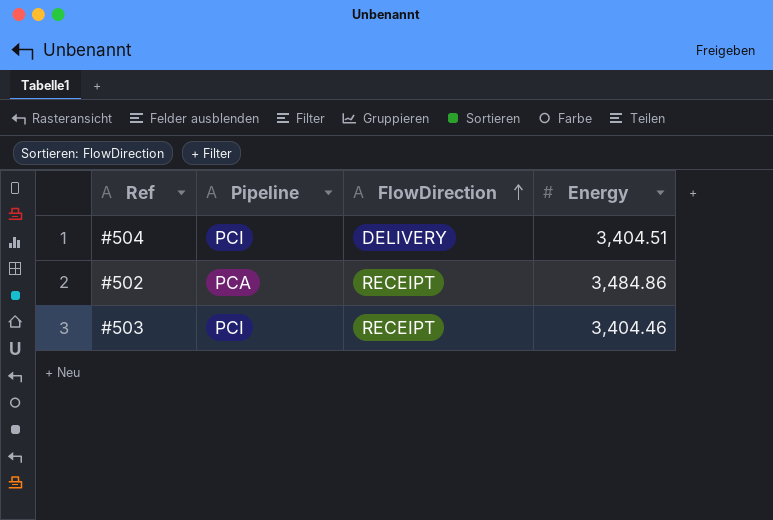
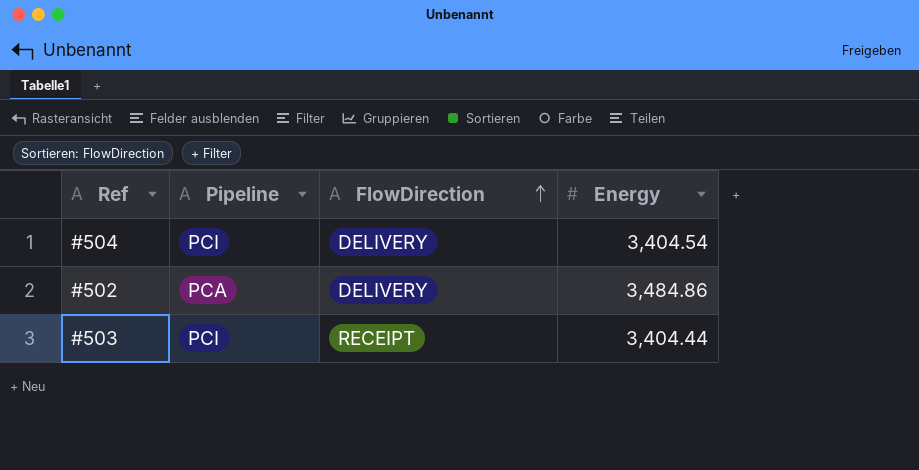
#504 | Energy: 3,404.51 -> 3,404.54
#502 | FlowDirection: RECEIPT -> DELIVERY
#503 | Energy: 3,404.46 -> 3,404.44

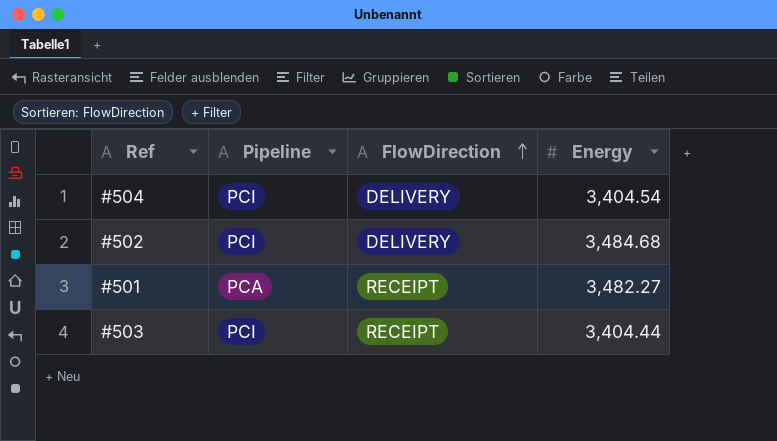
#502 | Pipeline: PCA -> PCI
#502 | Energy: 3,484.86 -> 3,484.68
row #501: none -> PCA | RECEIPT | 3,482.27

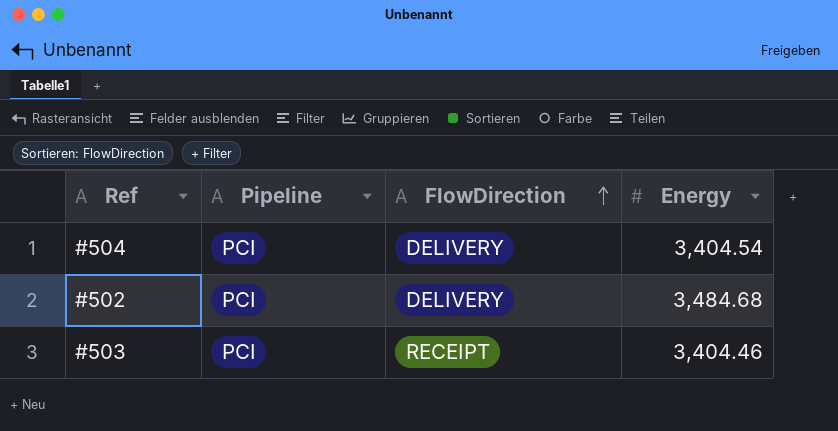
row #501: PCA | RECEIPT | 3,482.27 -> none
#503 | Energy: 3,404.44 -> 3,404.46

